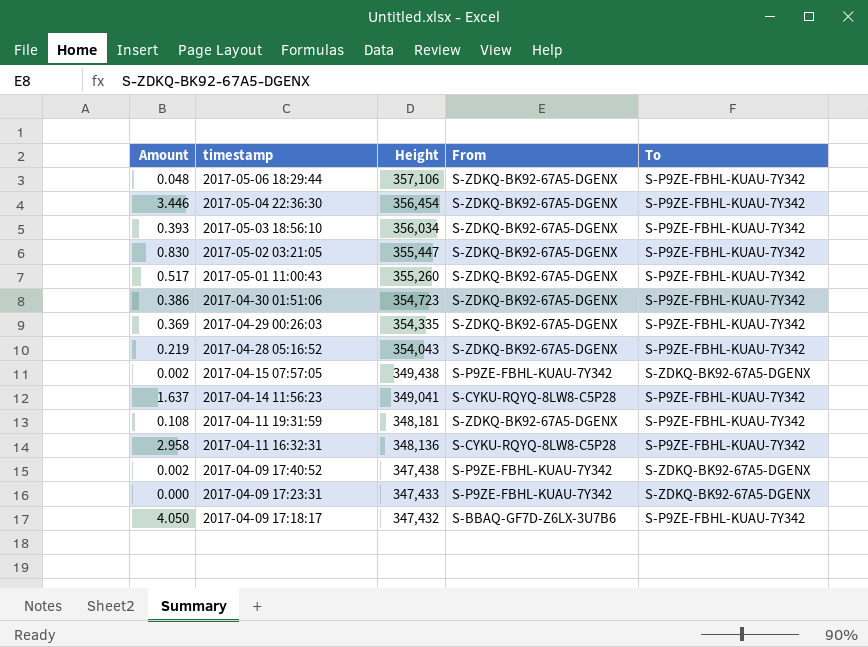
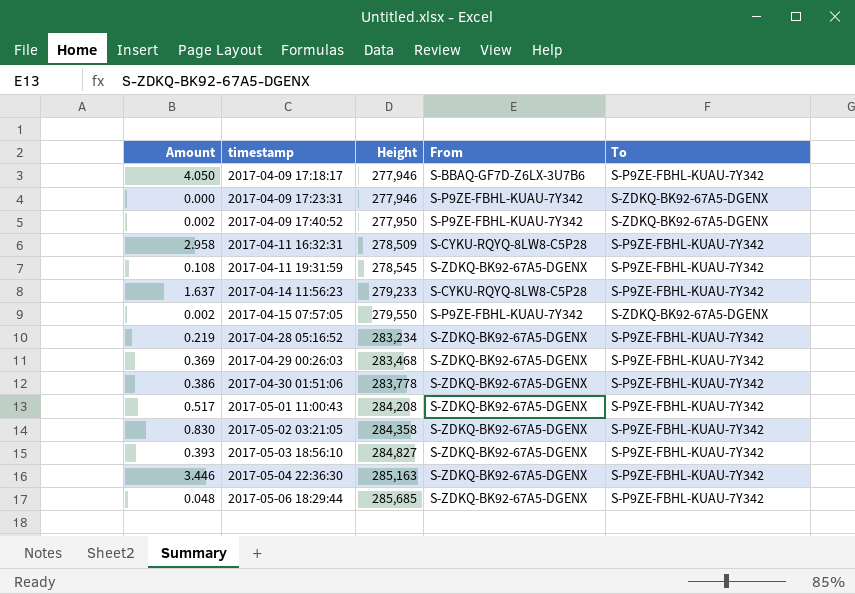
row order: timestamp descending -> timestamp ascending
2017-04-09 17:18:17 | Height: 347,432 -> 277,946
2017-04-09 17:23:31 | Height: 347,433 -> 277,946
2017-04-09 17:40:52 | Height: 347,438 -> 277,950
2017-04-11 16:32:31 | Height: 348,136 -> 278,509
2017-04-11 19:31:59 | Height: 348,181 -> 278,545
2017-04-14 11:56:23 | Height: 349,041 -> 279,233
2017-04-15 07:57:05 | Height: 349,438 -> 279,550
2017-04-28 05:16:52 | Height: 354,043 -> 283,234
2017-04-29 00:26:03 | Height: 354,335 -> 283,468
2017-04-30 01:51:06 | Height: 354,723 -> 283,778
2017-05-01 11:00:43 | Height: 355,260 -> 284,208
2017-05-02 03:21:05 | Height: 355,447 -> 284,358
2017-05-03 18:56:10 | Height: 356,034 -> 284,827
2017-05-04 22:36:30 | Height: 356,454 -> 285,163
2017-05-06 18:29:44 | Height: 357,106 -> 285,685

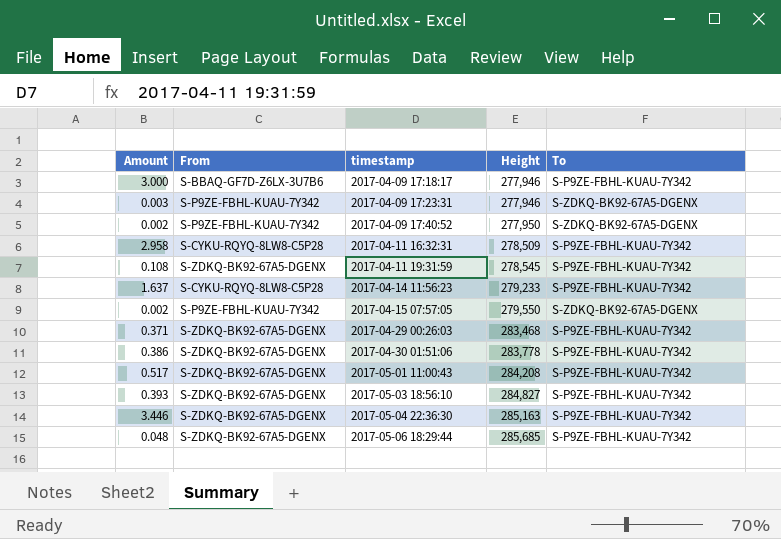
column From | position: 4 -> 2
row 2017-04-28 05:16:52: 0.219 | 283,234 | S-ZDKQ-BK92-67A5-DGENX | S-P9ZE-FBHL-KUAU-7Y342 -> none
row 2017-05-02 03:21:05: 0.830 | 284,358 | S-ZDKQ-BK92-67A5-DGENX | S-P9ZE-FBHL-KUAU-7Y342 -> none
2017-04-09 17:18:17 | Amount: 4.050 -> 3.000
2017-04-09 17:23:31 | Amount: 0.000 -> 0.003
2017-04-29 00:26:03 | Amount: 0.369 -> 0.371

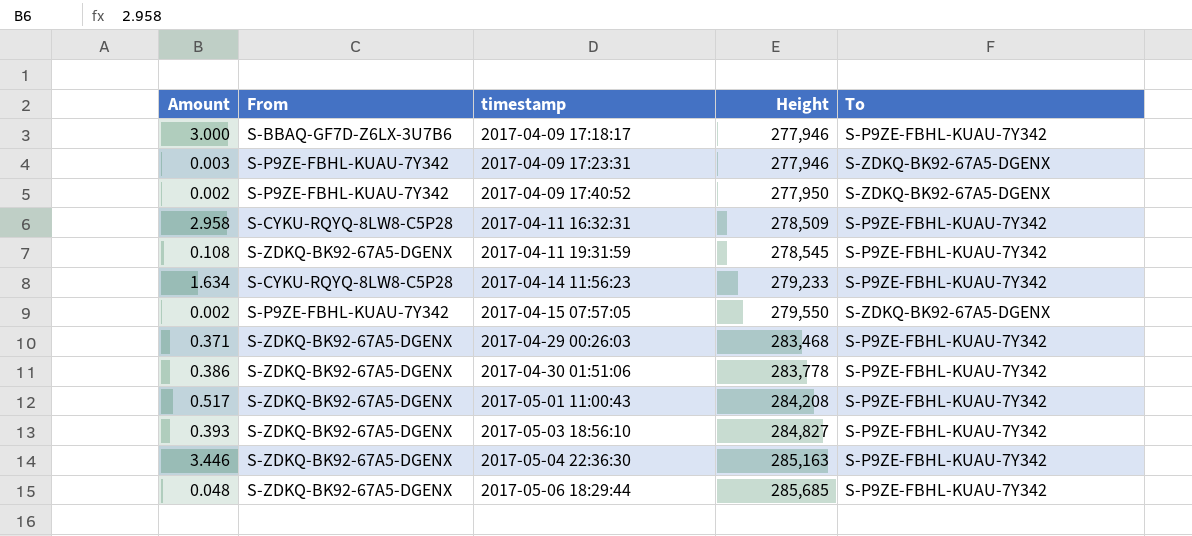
2017-04-14 11:56:23 | Amount: 1.637 -> 1.634

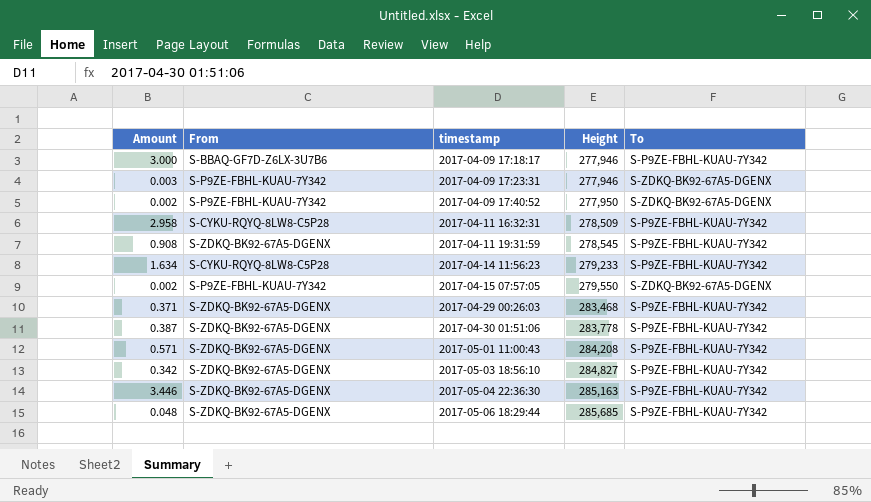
2017-04-11 19:31:59 | Amount: 0.108 -> 0.908
2017-04-30 01:51:06 | Amount: 0.386 -> 0.387
2017-05-01 11:00:43 | Amount: 0.517 -> 0.571
2017-05-03 18:56:10 | Amount: 0.393 -> 0.342

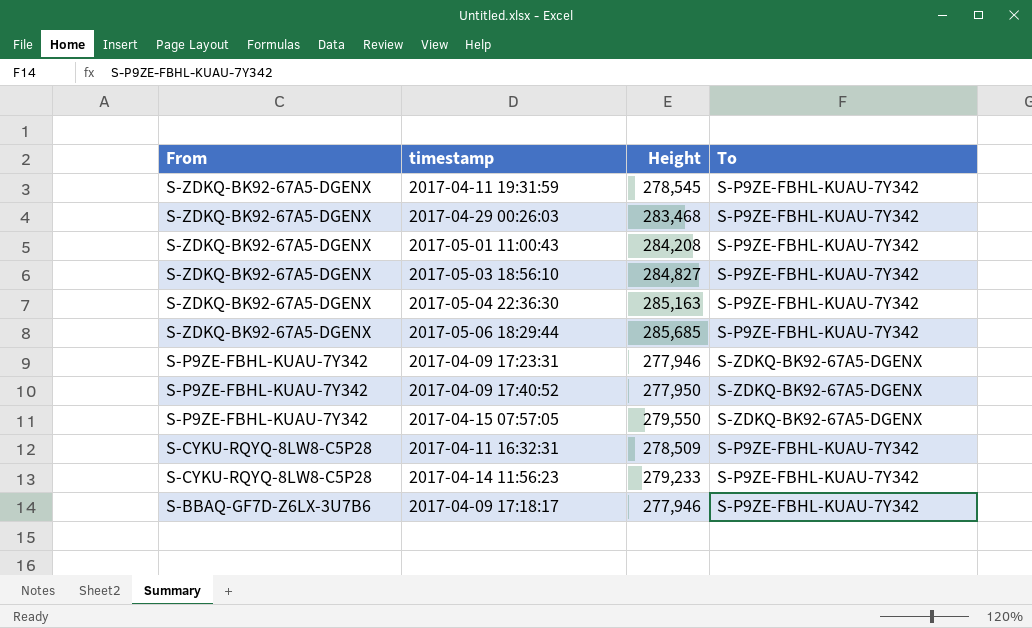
row order: timestamp ascending -> From descending
column Amount | position: 1 -> none
row 2017-04-30 01:51:06: 0.387 | S-ZDKQ-BK92-67A5-DGENX | 283,778 | S-P9ZE-FBHL-KUAU-7Y342 -> none

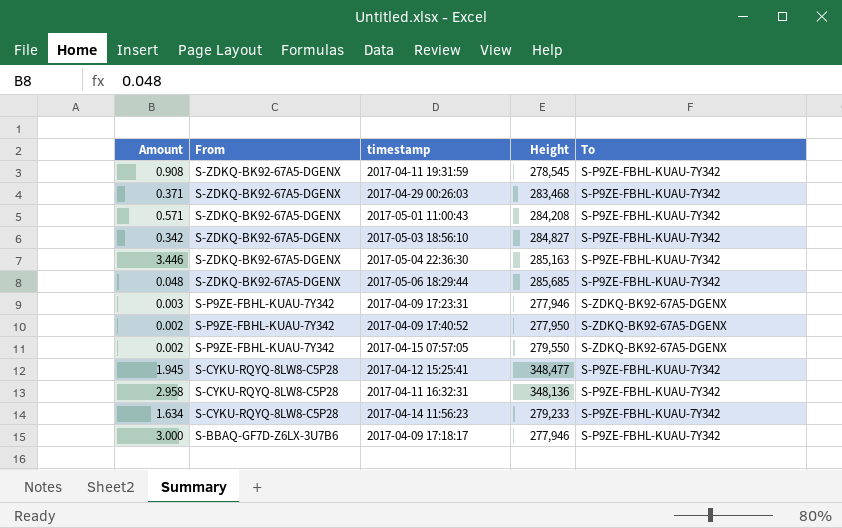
column Amount | position: none -> 1
row 2017-04-12 15:25:41: none -> 1.945 | S-CYKU-RQYQ-8LW8-C5P28 | 348,477 | S-P9ZE-FBHL-KUAU-7Y342
2017-04-11 16:32:31 | Height: 278,509 -> 348,136

